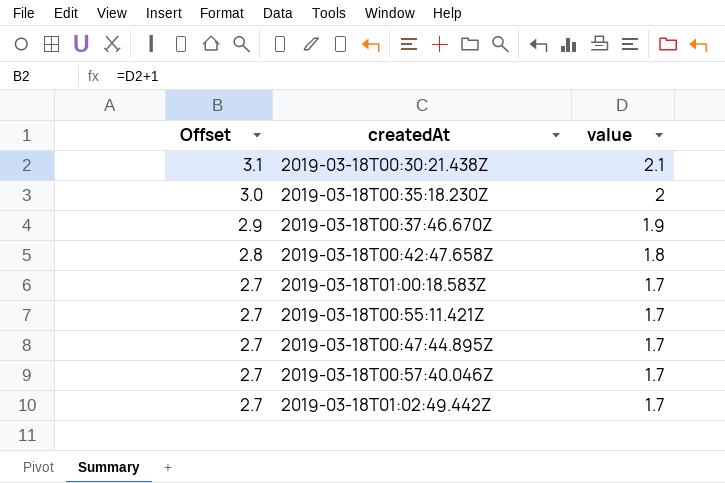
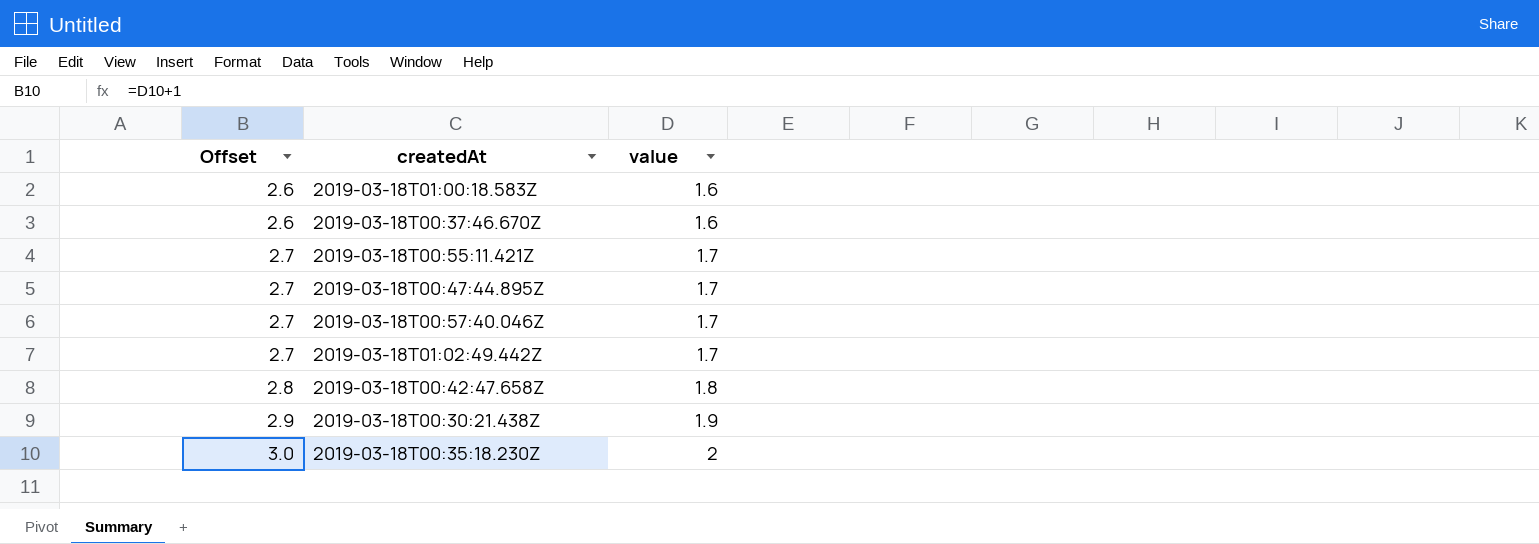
row order: Offset descending -> Offset ascending
2019-03-18T01:00:18.583Z | Offset: 2.7 -> 2.6
2019-03-18T01:00:18.583Z | value: 1.7 -> 1.6
2019-03-18T00:37:46.670Z | Offset: 2.9 -> 2.6
2019-03-18T00:37:46.670Z | value: 1.9 -> 1.6
2019-03-18T00:30:21.438Z | Offset: 3.1 -> 2.9
2019-03-18T00:30:21.438Z | value: 2.1 -> 1.9

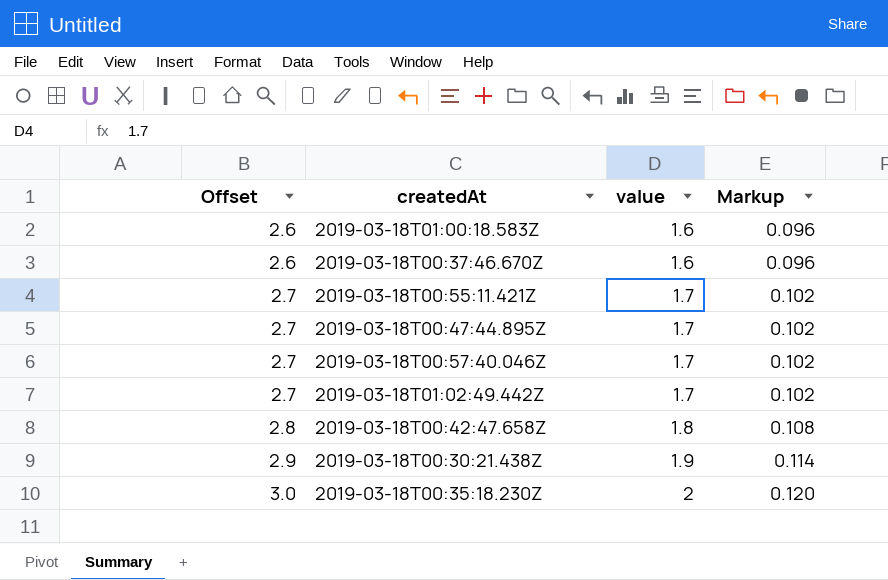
column Markup | formula: none -> [value] * 0.06

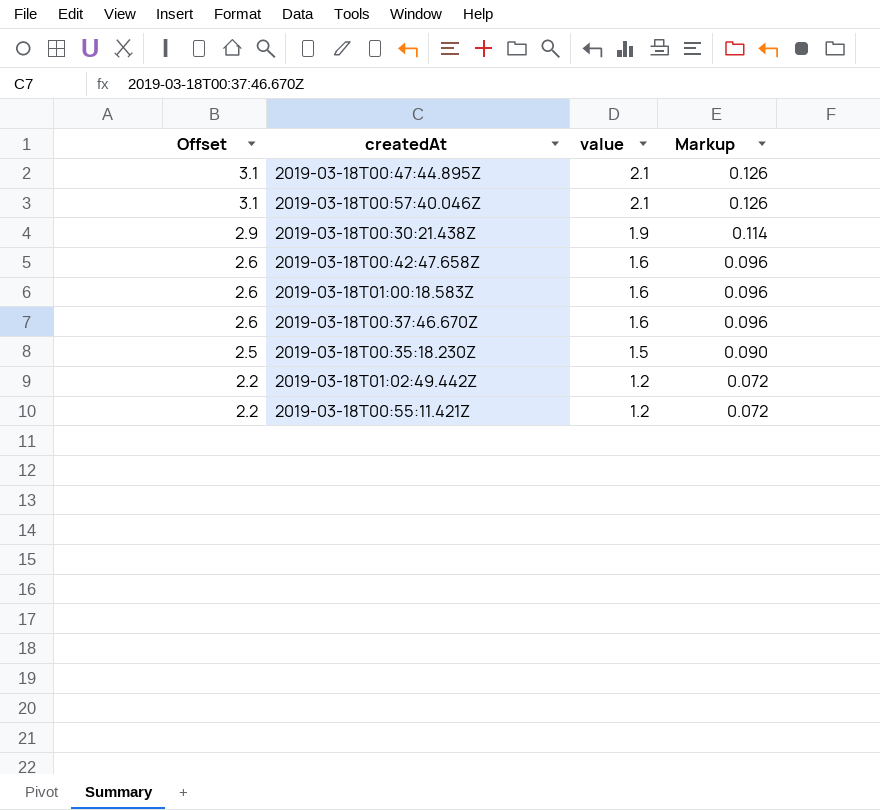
row order: Offset ascending -> Offset descending
2019-03-18T00:47:44.895Z | Offset: 2.7 -> 3.1
2019-03-18T00:47:44.895Z | value: 1.7 -> 2.1
2019-03-18T00:47:44.895Z | Markup: 0.102 -> 0.126
2019-03-18T00:57:40.046Z | Offset: 2.7 -> 3.1
2019-03-18T00:57:40.046Z | value: 1.7 -> 2.1
2019-03-18T00:57:40.046Z | Markup: 0.102 -> 0.126
2019-03-18T00:42:47.658Z | Offset: 2.8 -> 2.6
2019-03-18T00:42:47.658Z | value: 1.8 -> 1.6
2019-03-18T00:42:47.658Z | Markup: 0.108 -> 0.096
2019-03-18T00:35:18.230Z | Offset: 3.0 -> 2.5
2019-03-18T00:35:18.230Z | value: 2 -> 1.5
2019-03-18T00:35:18.230Z | Markup: 0.120 -> 0.090
2019-03-18T01:02:49.442Z | Offset: 2.7 -> 2.2
2019-03-18T01:02:49.442Z | value: 1.7 -> 1.2
2019-03-18T01:02:49.442Z | Markup: 0.102 -> 0.072
2019-03-18T00:55:11.421Z | Offset: 2.7 -> 2.2
2019-03-18T00:55:11.421Z | value: 1.7 -> 1.2
2019-03-18T00:55:11.421Z | Markup: 0.102 -> 0.072

